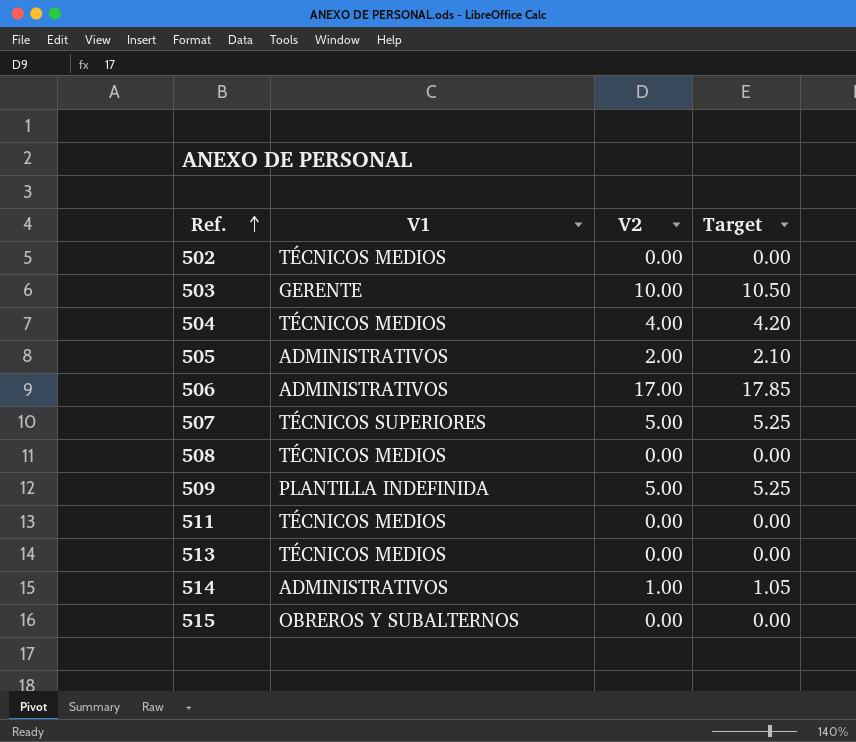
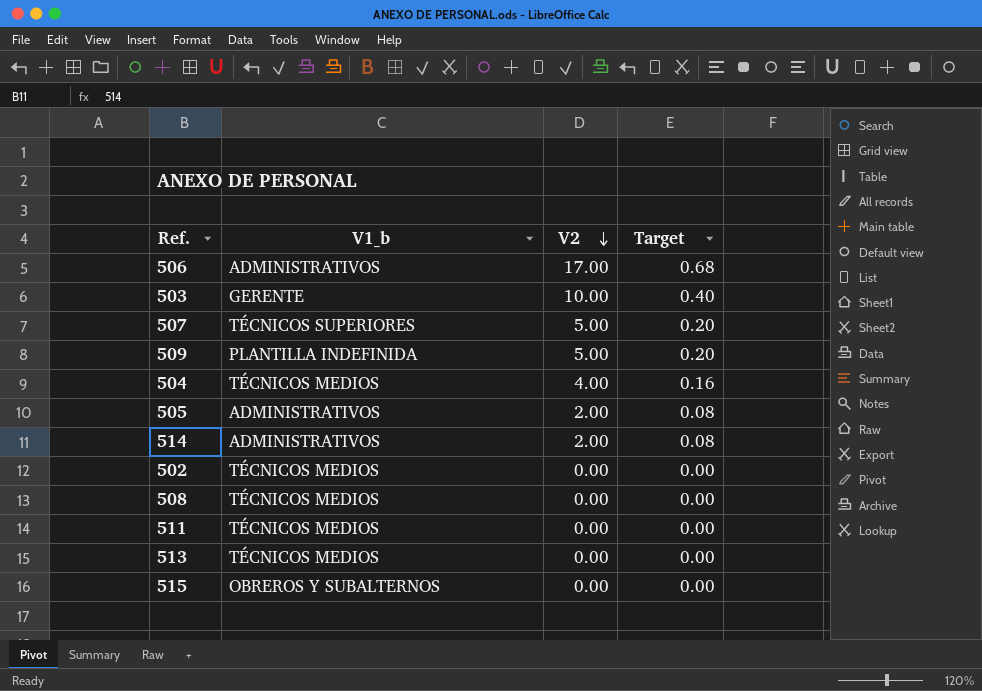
row order: Ref. ascending -> V2 descending
column name: V1 -> V1_b
column Target | formula: [V2] * 1.05 -> [V2] * 0.04
514 | V2: 1.00 -> 2.00

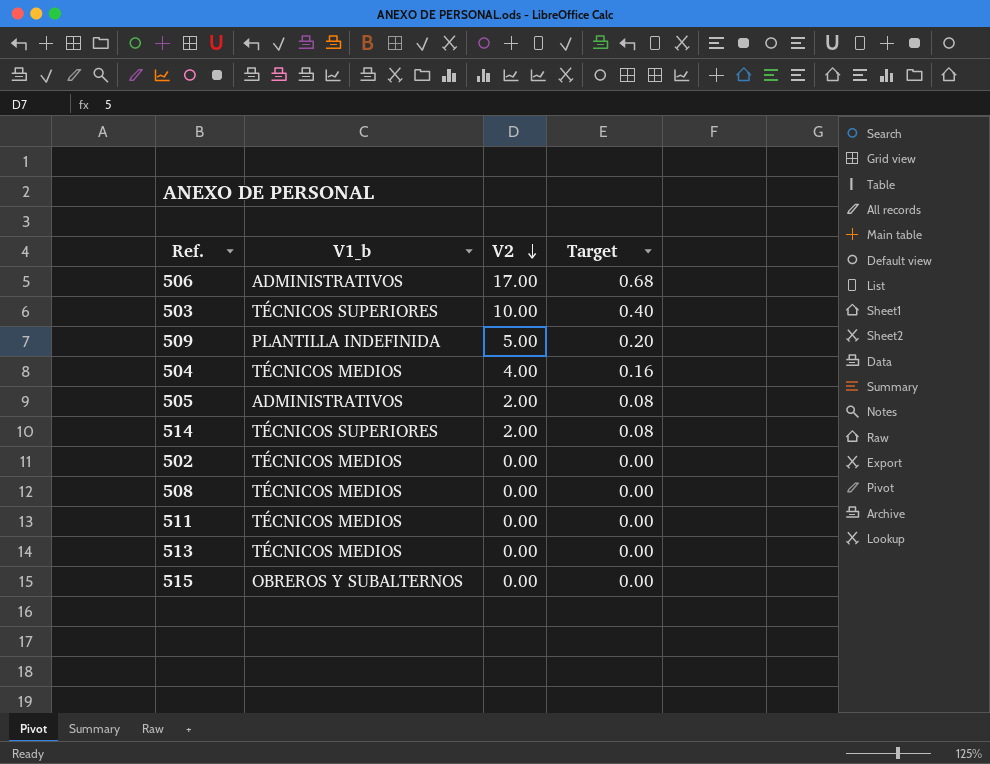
row 507: TÉCNICOS SUPERIORES | 5.00 | 0.20 -> none
503 | V1_b: GERENTE -> TÉCNICOS SUPERIORES
514 | V1_b: ADMINISTRATIVOS -> TÉCNICOS SUPERIORES

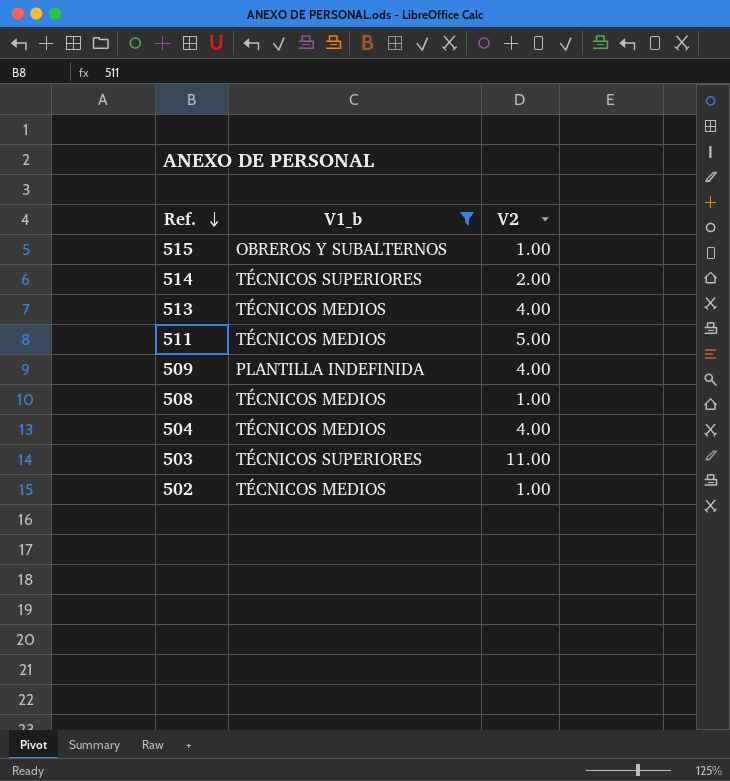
filter: none -> V1_b != ADMINISTRATIVOS
row order: V2 descending -> Ref. descending
column Target | formula: [V2] * 0.04 -> none
515 | V2: 0.00 -> 1.00
513 | V2: 0.00 -> 4.00
511 | V2: 0.00 -> 5.00
509 | V2: 5.00 -> 4.00
508 | V2: 0.00 -> 1.00
503 | V2: 10.00 -> 11.00
502 | V2: 0.00 -> 1.00

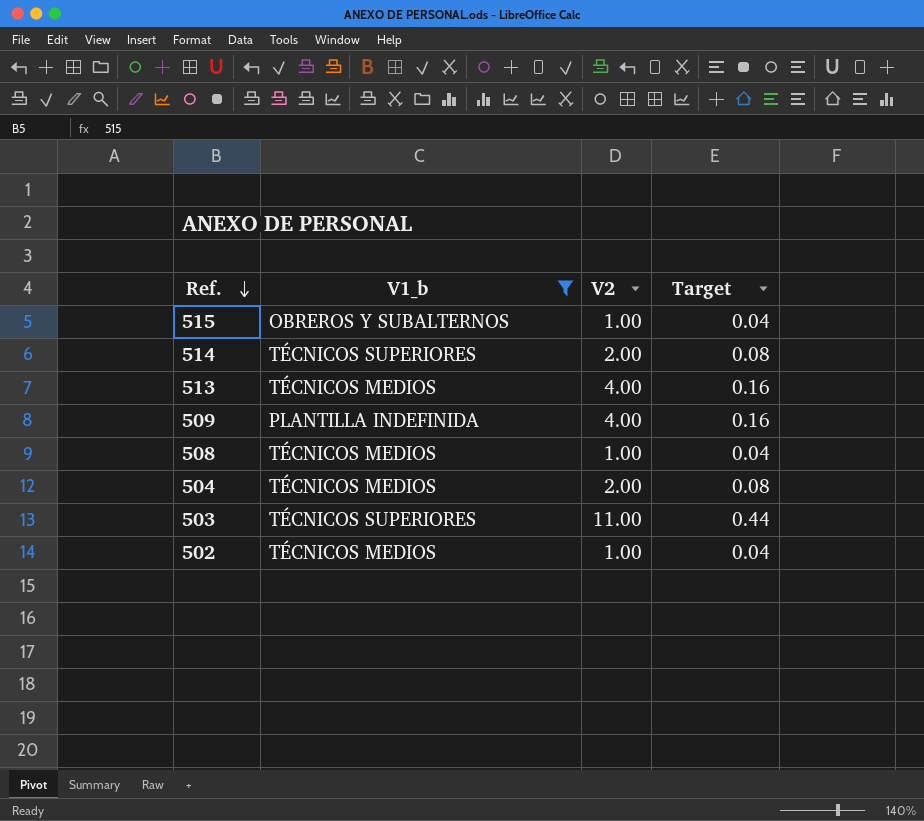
column Target | formula: none -> [V2] * 0.04
row 511: TÉCNICOS MEDIOS | 5.00 -> none
504 | V2: 4.00 -> 2.00

